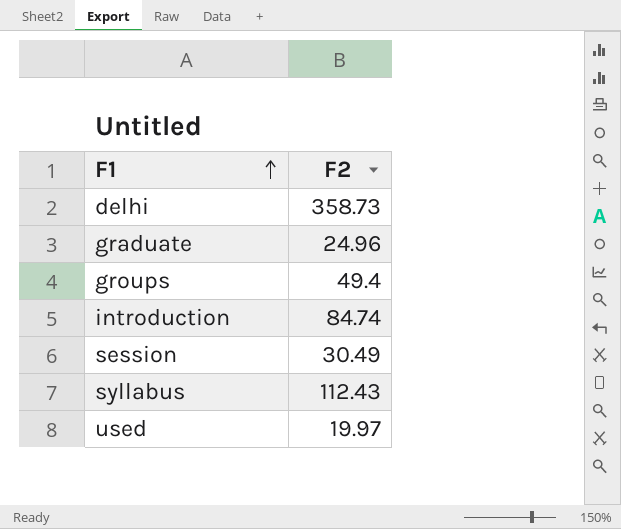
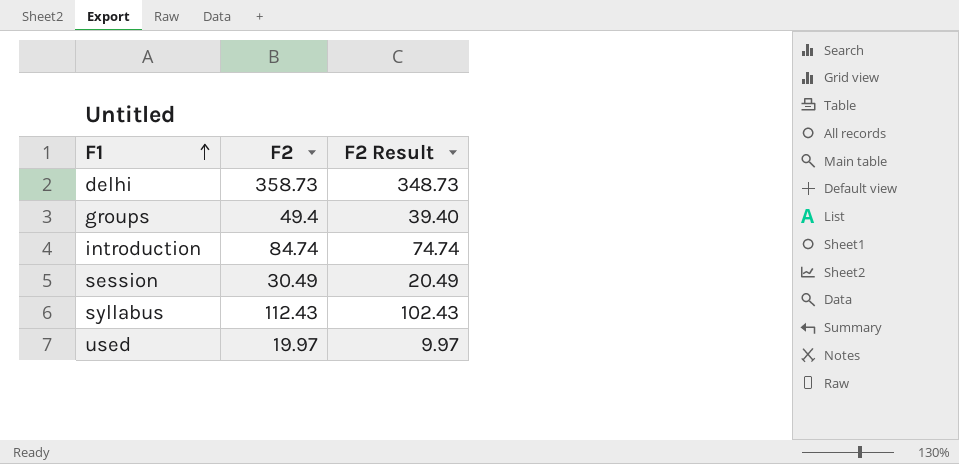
column F2 Result | formula: none -> [F2] - 10
row graduate: 24.96 -> none

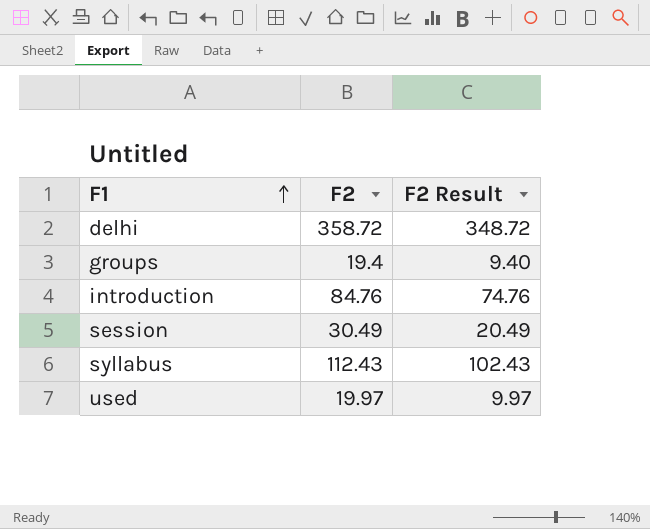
delhi | F2: 358.73 -> 358.72
delhi | F2 Result: 348.73 -> 348.72
groups | F2: 49.4 -> 19.4
groups | F2 Result: 39.40 -> 9.40
introduction | F2: 84.74 -> 84.76
introduction | F2 Result: 74.74 -> 74.76

